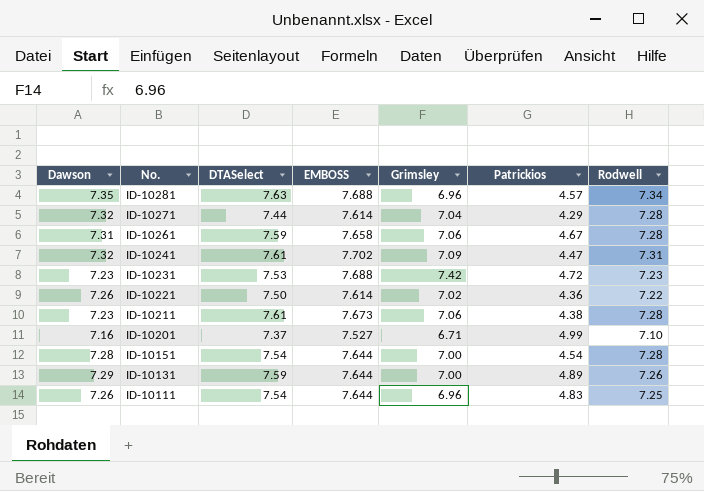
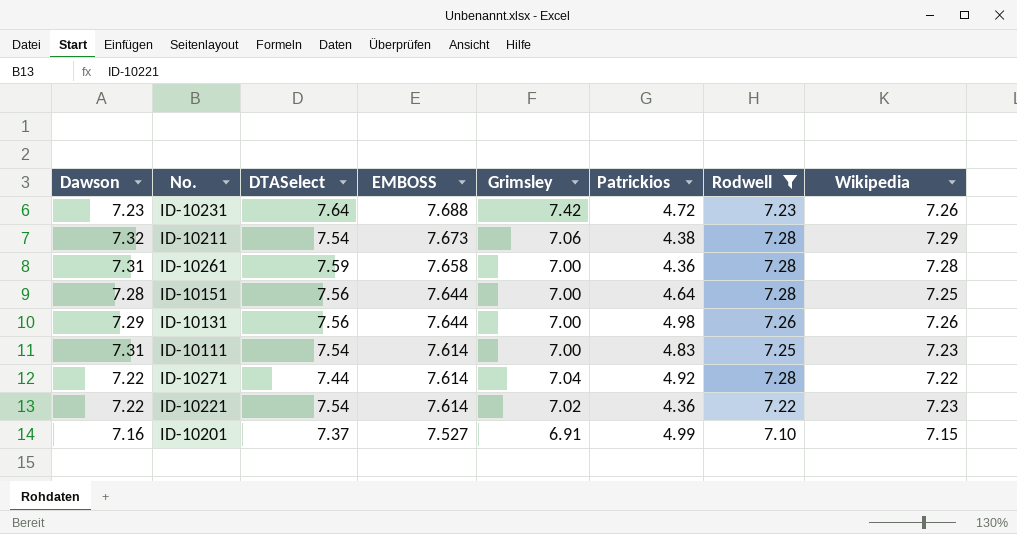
filter: none -> Rodwell <= 7.28
row order: No. descending -> EMBOSS descending
column Wikipedia | position: none -> 8
ID-10231 | DTASelect: 7.53 -> 7.64
ID-10211 | Dawson: 7.23 -> 7.32
ID-10211 | DTASelect: 7.61 -> 7.54
ID-10261 | Grimsley: 7.06 -> 7.00
ID-10261 | Patrickios: 4.67 -> 4.36
ID-10151 | DTASelect: 7.54 -> 7.56
ID-10151 | Patrickios: 4.54 -> 4.64
ID-10131 | DTASelect: 7.59 -> 7.56
ID-10131 | Patrickios: 4.89 -> 4.98
ID-10111 | Dawson: 7.26 -> 7.31
ID-10111 | EMBOSS: 7.644 -> 7.614
ID-10111 | Grimsley: 6.96 -> 7.00
ID-10271 | Dawson: 7.32 -> 7.22
ID-10271 | Patrickios: 4.29 -> 4.92
ID-10221 | Dawson: 7.26 -> 7.22
ID-10221 | DTASelect: 7.50 -> 7.54
ID-10201 | Grimsley: 6.71 -> 6.91

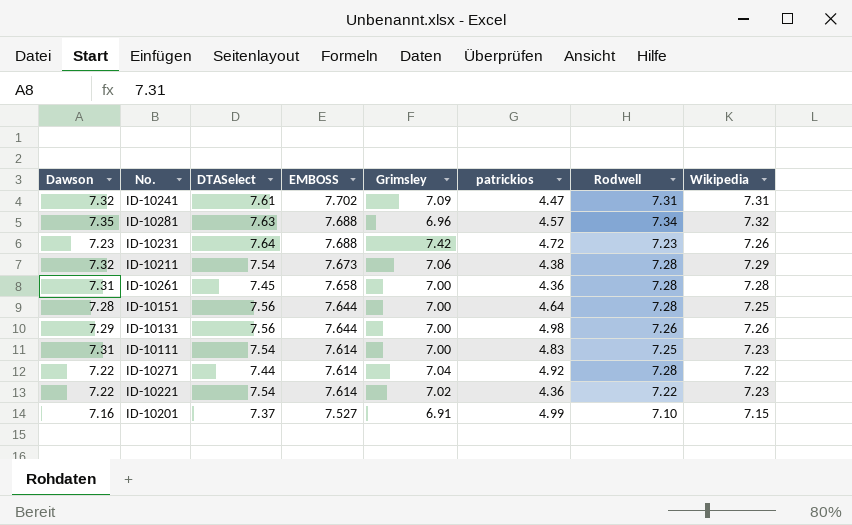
filter: Rodwell <= 7.28 -> none
column name: Patrickios -> patrickios
ID-10261 | DTASelect: 7.59 -> 7.45

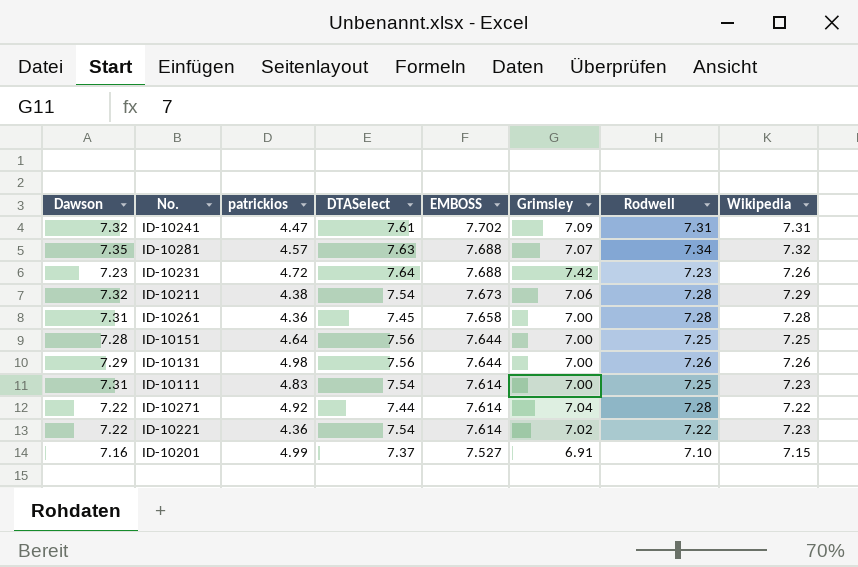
column patrickios | position: 6 -> 3
ID-10281 | Grimsley: 6.96 -> 7.07
ID-10151 | Rodwell: 7.28 -> 7.25

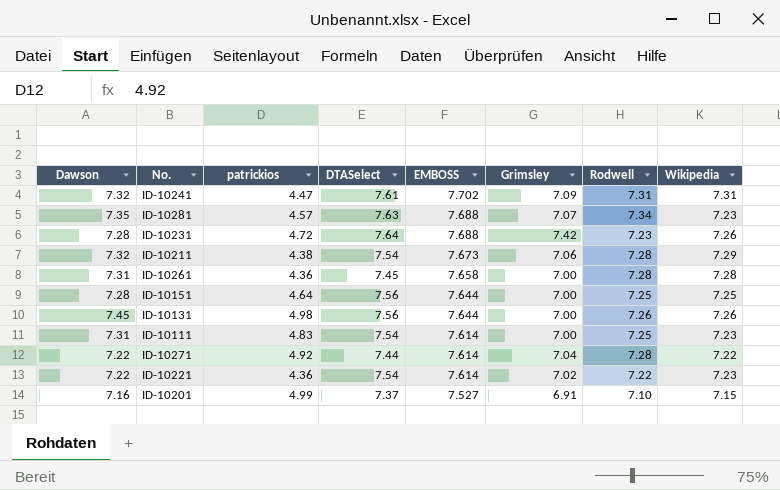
ID-10281 | Wikipedia: 7.32 -> 7.23
ID-10231 | Dawson: 7.23 -> 7.28
ID-10131 | Dawson: 7.29 -> 7.45

